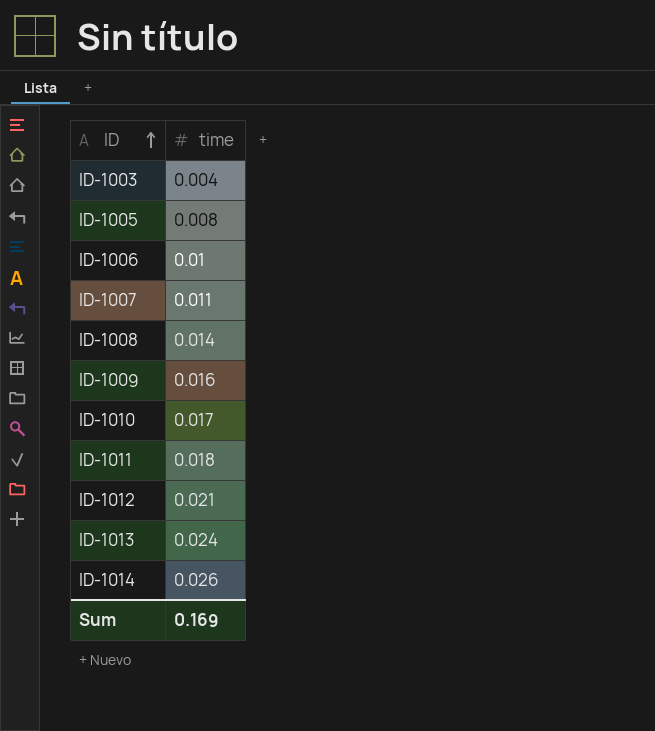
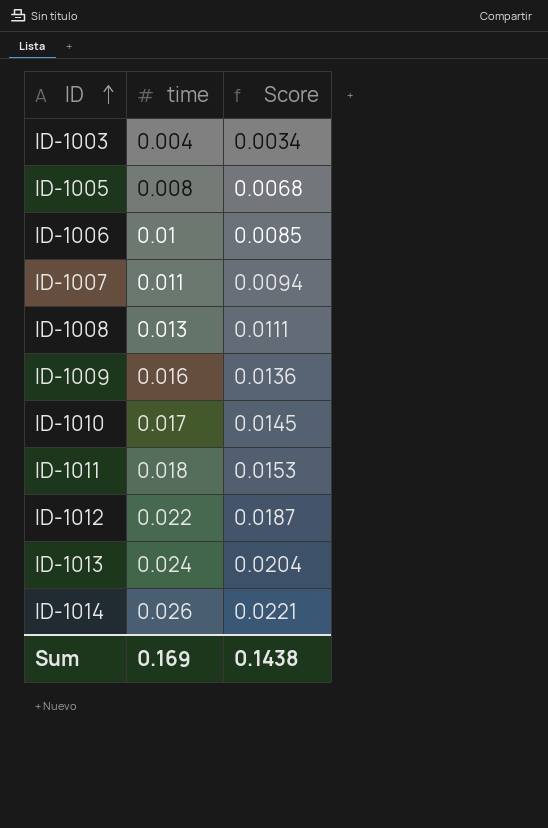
column Score | formula: none -> [time] * 0.85
ID-1008 | time: 0.014 -> 0.013
ID-1012 | time: 0.021 -> 0.022

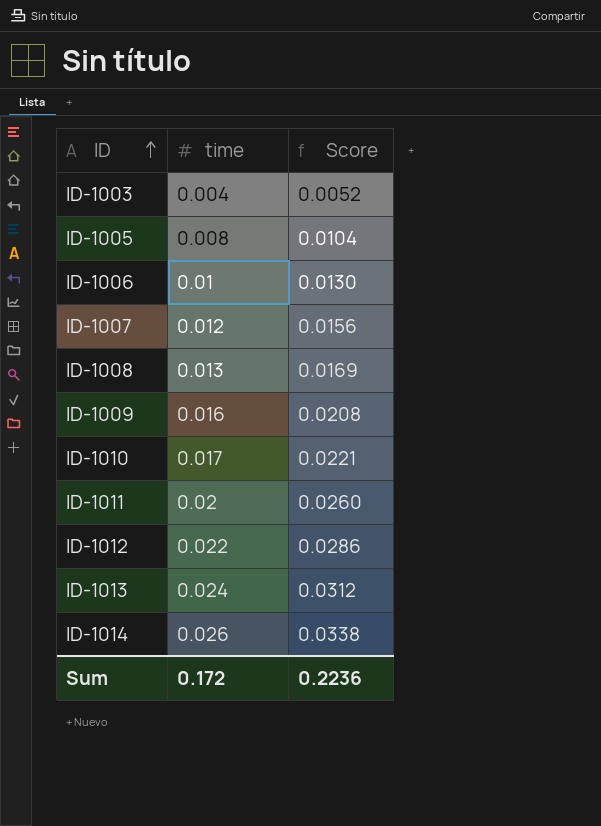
column Score | formula: [time] * 0.85 -> [time] * 1.3
ID-1007 | time: 0.011 -> 0.012
ID-1011 | time: 0.018 -> 0.02
Sum | time: 0.169 -> 0.172
Sum | Score: 0.1438 -> 0.2236

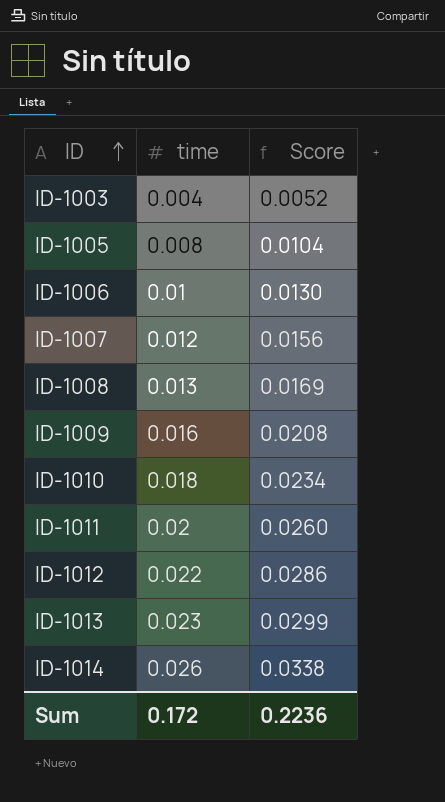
ID-1010 | time: 0.017 -> 0.018
ID-1010 | Score: 0.0221 -> 0.0234
ID-1013 | time: 0.024 -> 0.023
ID-1013 | Score: 0.0312 -> 0.0299

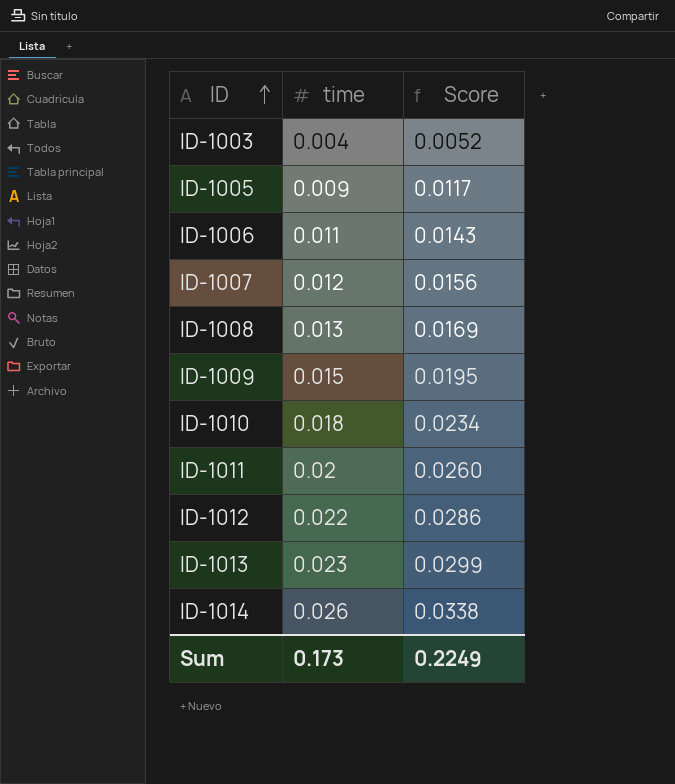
ID-1005 | time: 0.008 -> 0.009
ID-1005 | Score: 0.0104 -> 0.0117
ID-1006 | time: 0.01 -> 0.011
ID-1006 | Score: 0.0130 -> 0.0143
ID-1009 | time: 0.016 -> 0.015
ID-1009 | Score: 0.0208 -> 0.0195
Sum | time: 0.172 -> 0.173
Sum | Score: 0.2236 -> 0.2249

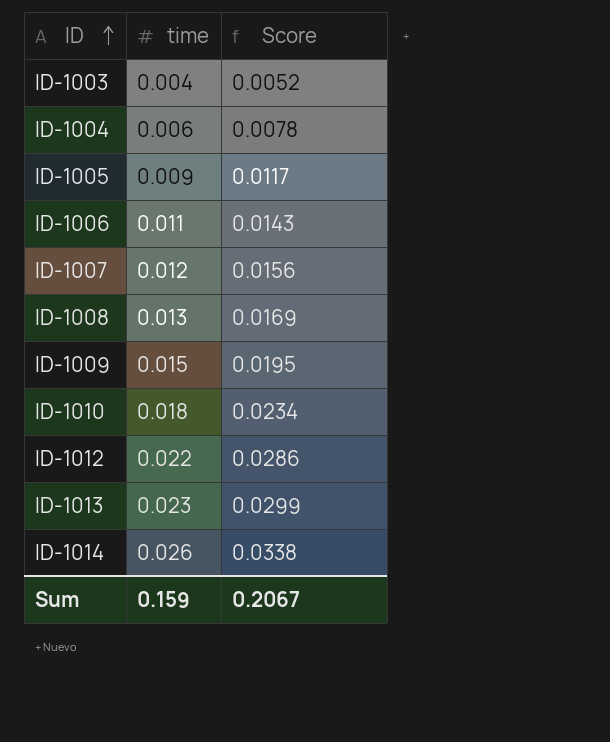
row ID-1011: 0.02 | 0.0260 -> none
row ID-1004: none -> 0.006 | 0.0078
Sum | time: 0.173 -> 0.159
Sum | Score: 0.2249 -> 0.2067

